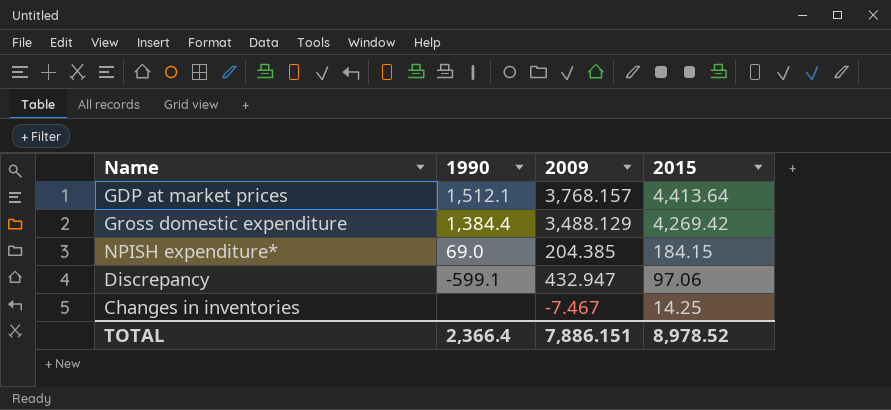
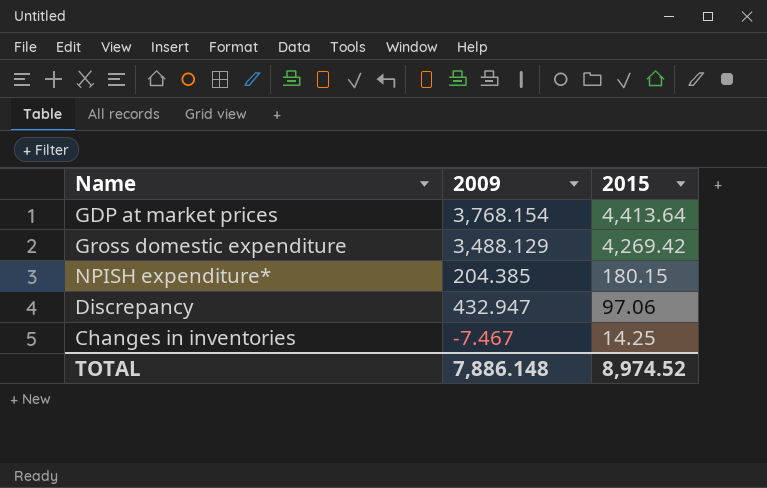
column 1990 | position: 2 -> none
GDP at market prices | 2009: 3,768.157 -> 3,768.154
NPISH expenditure* | 2015: 184.15 -> 180.15
TOTAL | 2009: 7,886.151 -> 7,886.148
TOTAL | 2015: 8,978.52 -> 8,974.52

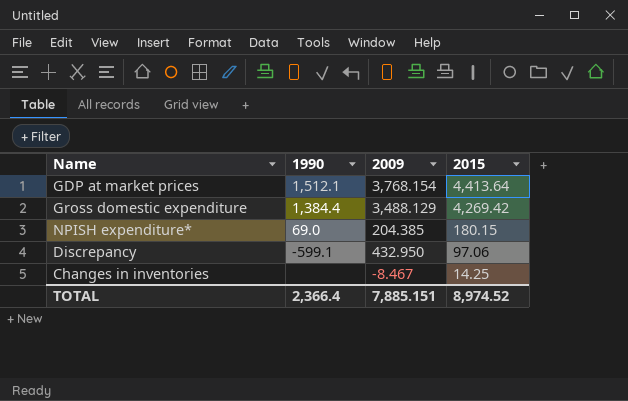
column 1990 | position: none -> 2
Discrepancy | 2009: 432.947 -> 432.950
Changes in inventories | 2009: -7.467 -> -8.467
TOTAL | 2009: 7,886.148 -> 7,885.151

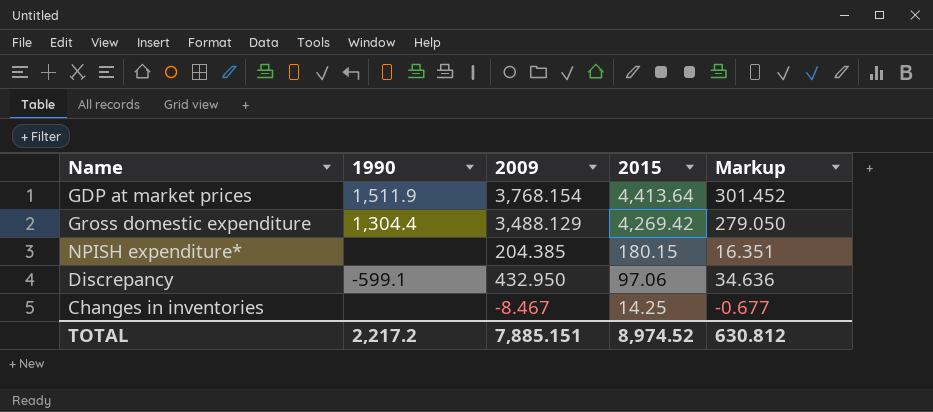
column Markup | formula: none -> [2009] * 0.08
GDP at market prices | 1990: 1,512.1 -> 1,511.9
Gross domestic expenditure | 1990: 1,384.4 -> 1,304.4
NPISH expenditure* | 1990: 69.0 -> none
TOTAL | 1990: 2,366.4 -> 2,217.2

